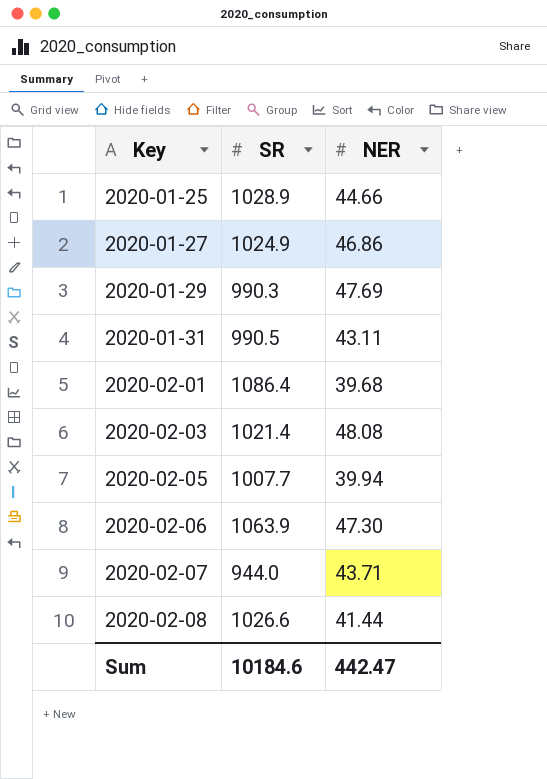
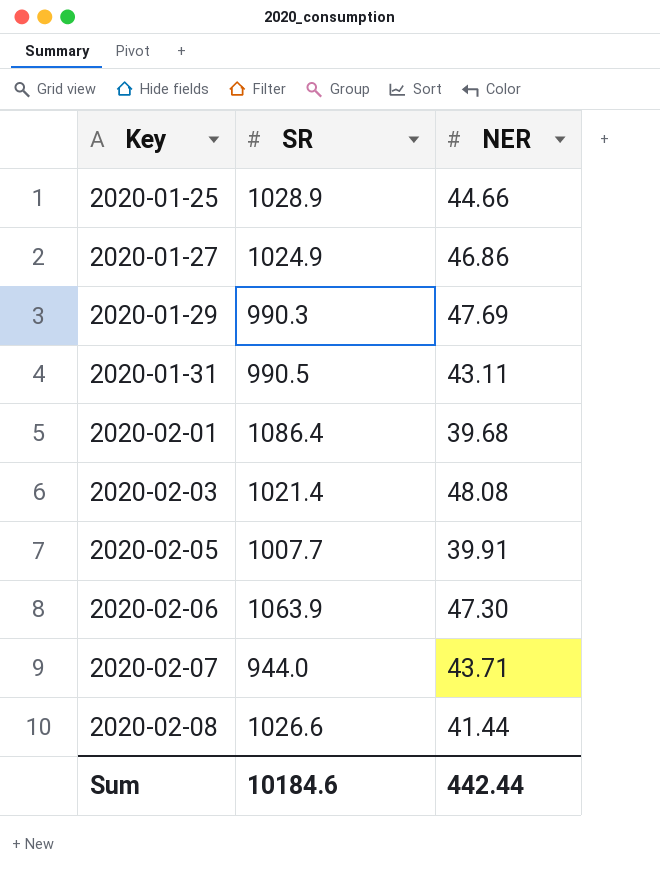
2020-02-05 | NER: 39.94 -> 39.91
Sum | NER: 442.47 -> 442.44

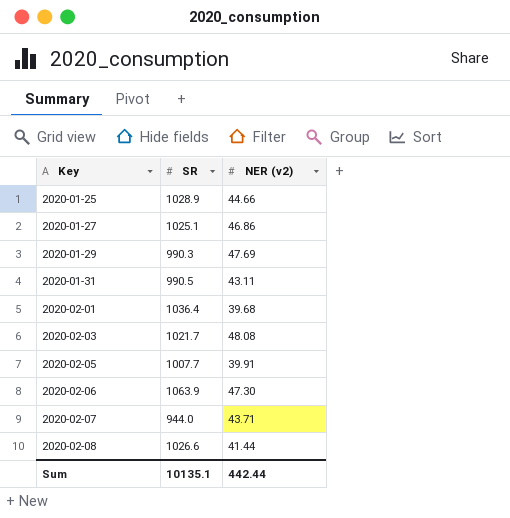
column name: NER -> NER (v2)
2020-01-27 | SR: 1024.9 -> 1025.1
2020-02-01 | SR: 1086.4 -> 1036.4
2020-02-03 | SR: 1021.4 -> 1021.7
Sum | SR: 10184.6 -> 10135.1

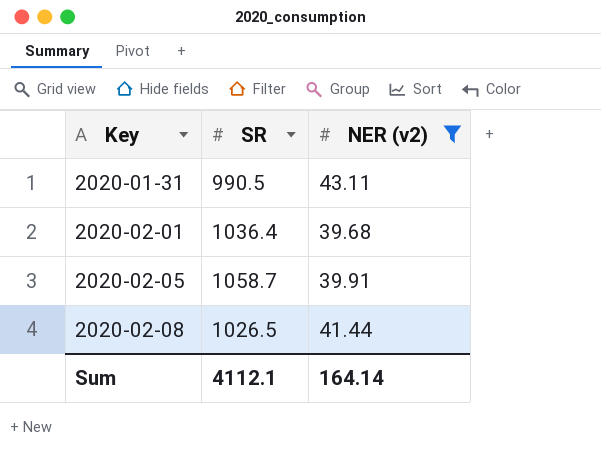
filter: none -> NER (v2) <= 43.11
2020-02-05 | SR: 1007.7 -> 1058.7
2020-02-08 | SR: 1026.6 -> 1026.5
Sum | SR: 10135.1 -> 4112.1
Sum | NER (v2): 442.44 -> 164.14

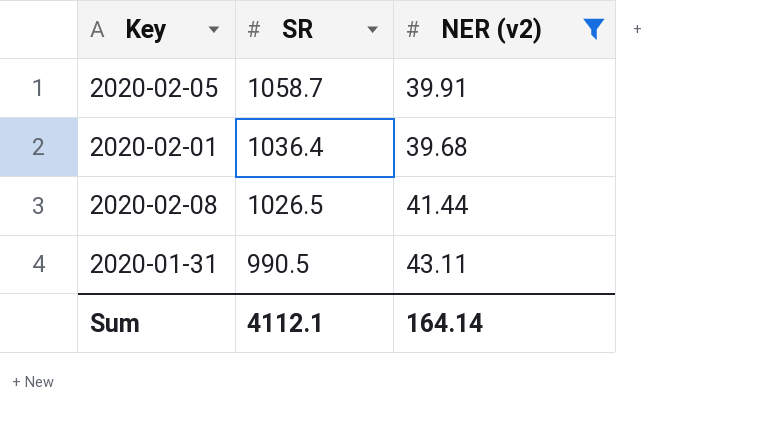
row order: Key ascending -> SR descending

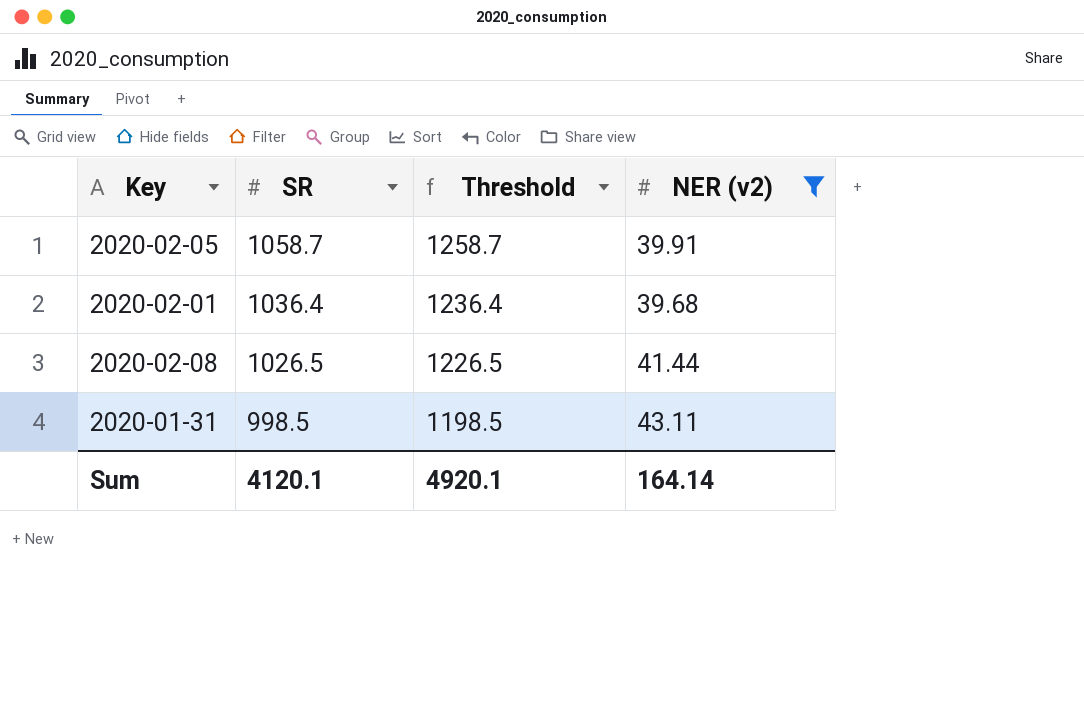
column Threshold | formula: none -> [SR] + 200
2020-01-31 | SR: 990.5 -> 998.5
Sum | SR: 4112.1 -> 4120.1

